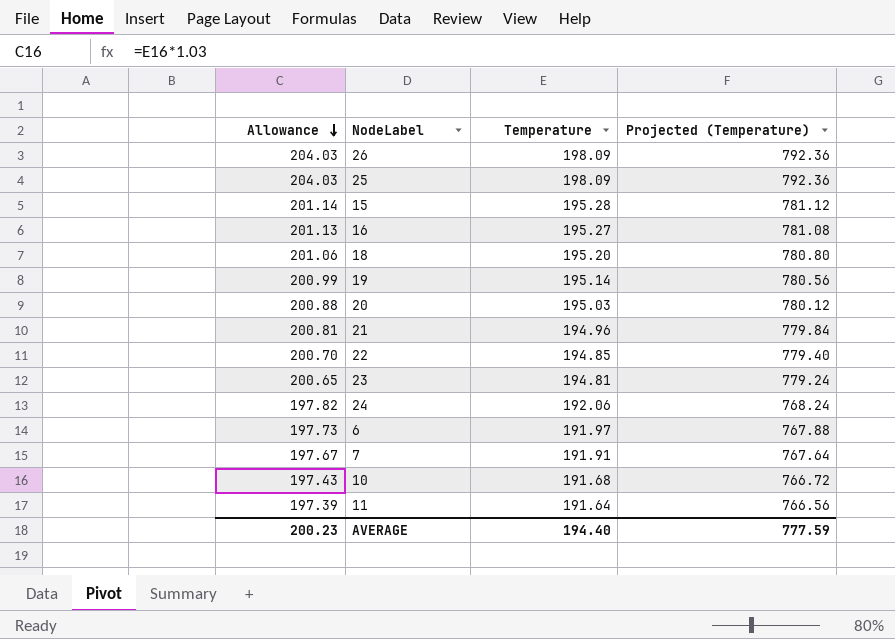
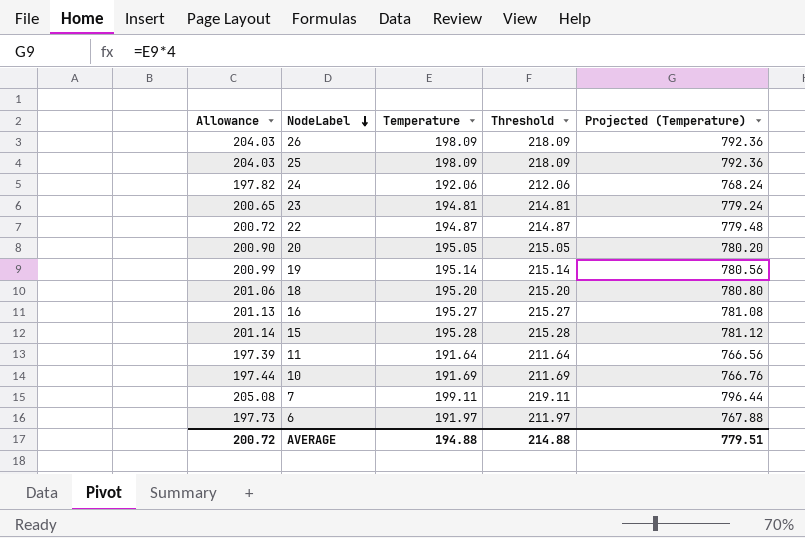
row order: Allowance descending -> NodeLabel descending
column Threshold | formula: none -> [Temperature] + 20
row 21: 200.81 | 194.96 | 779.84 -> none
22 | Allowance: 200.70 -> 200.72
22 | Temperature: 194.85 -> 194.87
22 | Projected (Temperature): 779.40 -> 779.48
20 | Allowance: 200.88 -> 200.90
20 | Temperature: 195.03 -> 195.05
20 | Projected (Temperature): 780.12 -> 780.20
10 | Allowance: 197.43 -> 197.44
10 | Temperature: 191.68 -> 191.69
10 | Projected (Temperature): 766.72 -> 766.76
7 | Allowance: 197.67 -> 205.08
7 | Temperature: 191.91 -> 199.11
7 | Projected (Temperature): 767.64 -> 796.44
AVERAGE | Allowance: 200.23 -> 200.72
AVERAGE | Temperature: 194.40 -> 194.88
AVERAGE | Projected (Temperature): 777.59 -> 779.51

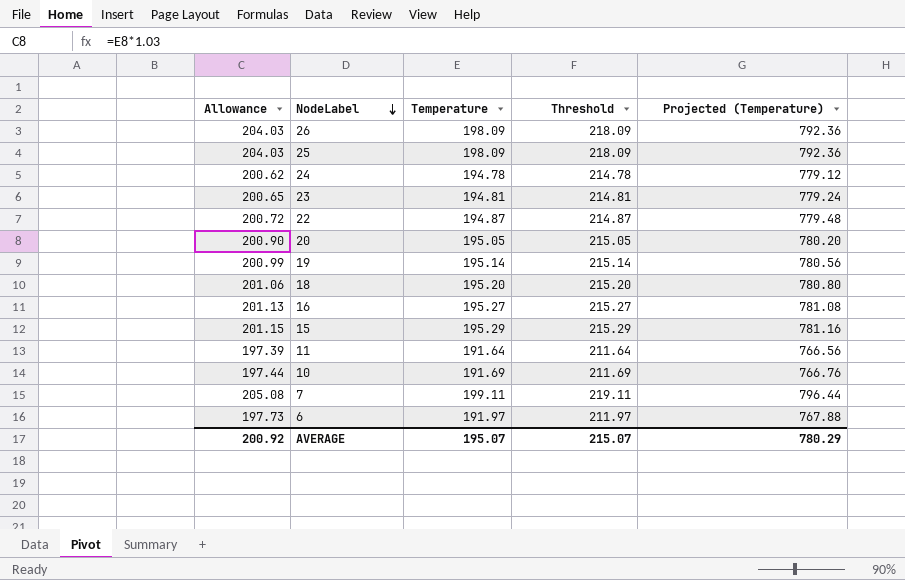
24 | Allowance: 197.82 -> 200.62
24 | Temperature: 192.06 -> 194.78
24 | Threshold: 212.06 -> 214.78
24 | Projected (Temperature): 768.24 -> 779.12
15 | Allowance: 201.14 -> 201.15
15 | Temperature: 195.28 -> 195.29
15 | Threshold: 215.28 -> 215.29
15 | Projected (Temperature): 781.12 -> 781.16
AVERAGE | Allowance: 200.72 -> 200.92
AVERAGE | Temperature: 194.88 -> 195.07
AVERAGE | Threshold: 214.88 -> 215.07
AVERAGE | Projected (Temperature): 779.51 -> 780.29

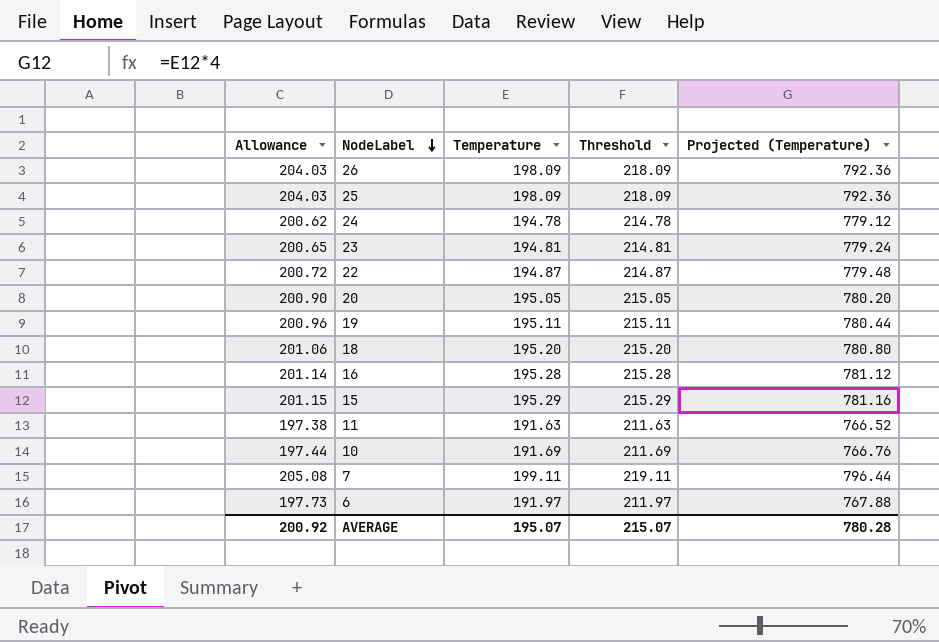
19 | Allowance: 200.99 -> 200.96
19 | Temperature: 195.14 -> 195.11
19 | Threshold: 215.14 -> 215.11
19 | Projected (Temperature): 780.56 -> 780.44
16 | Allowance: 201.13 -> 201.14
16 | Temperature: 195.27 -> 195.28
16 | Threshold: 215.27 -> 215.28
16 | Projected (Temperature): 781.08 -> 781.12
11 | Allowance: 197.39 -> 197.38
11 | Temperature: 191.64 -> 191.63
11 | Threshold: 211.64 -> 211.63
11 | Projected (Temperature): 766.56 -> 766.52
AVERAGE | Projected (Temperature): 780.29 -> 780.28

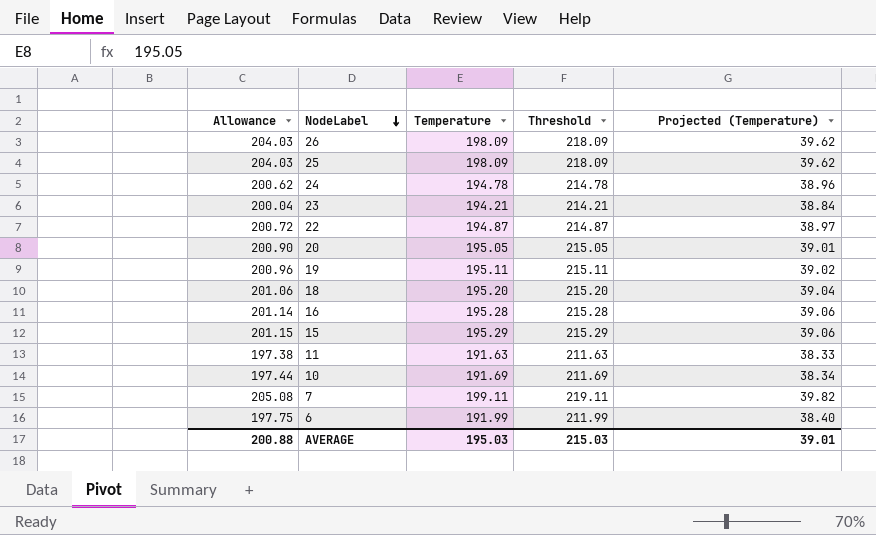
column Projected (Temperature) | formula: [Temperature] * 4 -> [Temperature] * 0.2
23 | Allowance: 200.65 -> 200.04
23 | Temperature: 194.81 -> 194.21
23 | Threshold: 214.81 -> 214.21
6 | Allowance: 197.73 -> 197.75
6 | Temperature: 191.97 -> 191.99
6 | Threshold: 211.97 -> 211.99
AVERAGE | Allowance: 200.92 -> 200.88
AVERAGE | Temperature: 195.07 -> 195.03
AVERAGE | Threshold: 215.07 -> 215.03
AVERAGE | Projected (Temperature): 780.28 -> 39.01

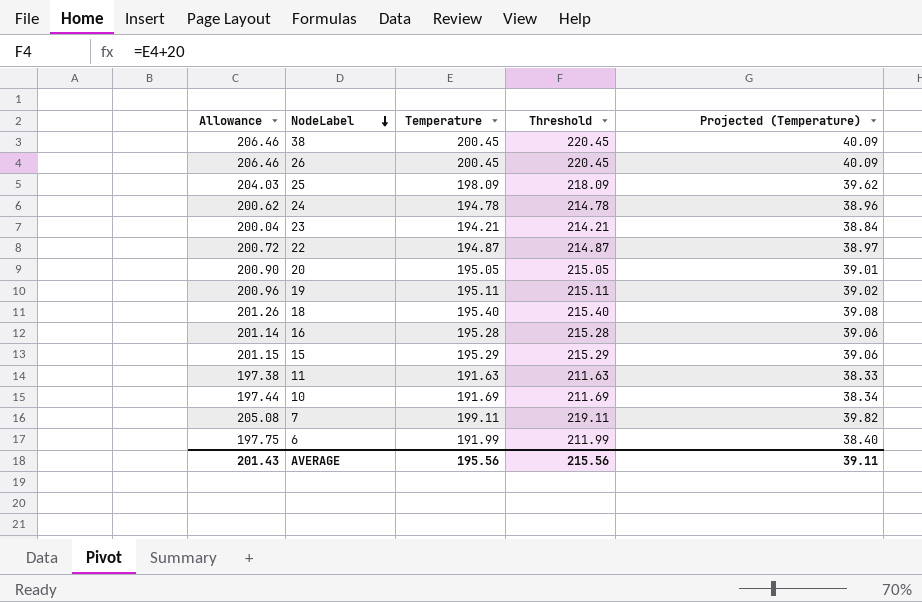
row 38: none -> 206.46 | 200.45 | 220.45 | 40.09
26 | Allowance: 204.03 -> 206.46
26 | Temperature: 198.09 -> 200.45
26 | Threshold: 218.09 -> 220.45
26 | Projected (Temperature): 39.62 -> 40.09
18 | Allowance: 201.06 -> 201.26
18 | Temperature: 195.20 -> 195.40
18 | Threshold: 215.20 -> 215.40
18 | Projected (Temperature): 39.04 -> 39.08
AVERAGE | Allowance: 200.88 -> 201.43
AVERAGE | Temperature: 195.03 -> 195.56
AVERAGE | Threshold: 215.03 -> 215.56
AVERAGE | Projected (Temperature): 39.01 -> 39.11

